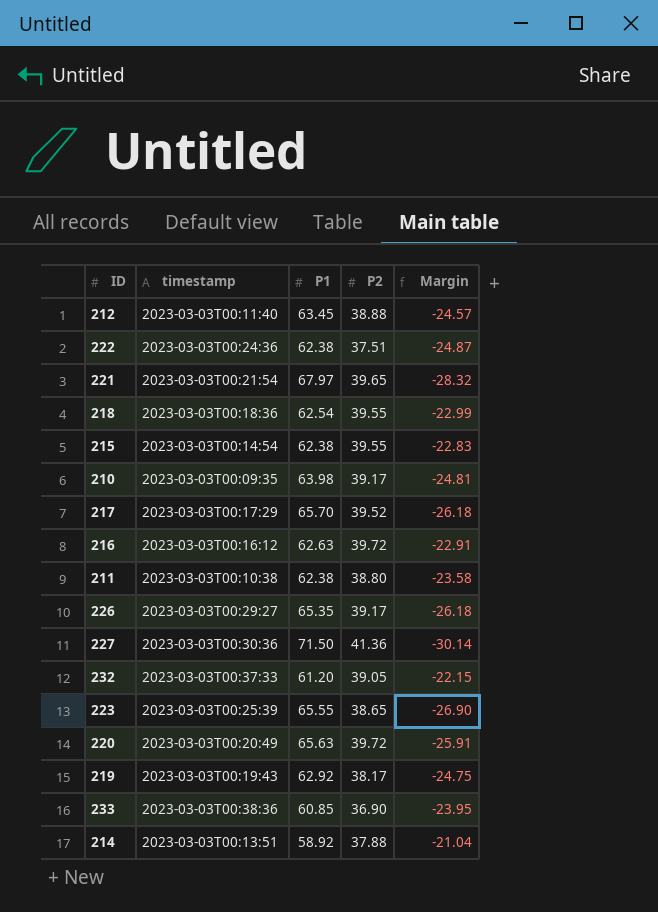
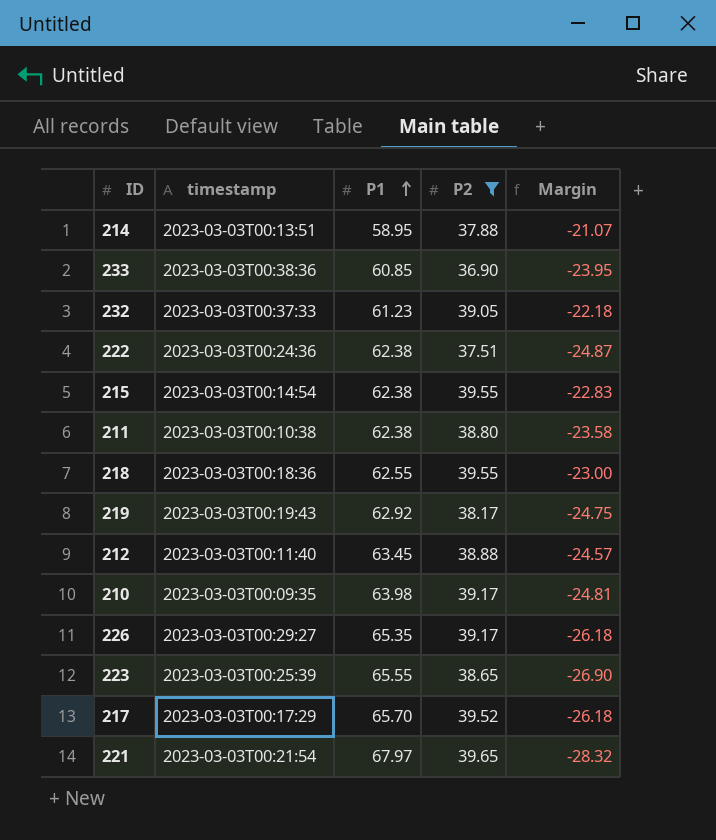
filter: none -> P2 <= 39.65
row order: none -> P1 ascending
214 | P1: 58.92 -> 58.95
214 | Margin: -21.04 -> -21.07
232 | P1: 61.20 -> 61.23
232 | Margin: -22.15 -> -22.18
218 | P1: 62.54 -> 62.55
218 | Margin: -22.99 -> -23.00

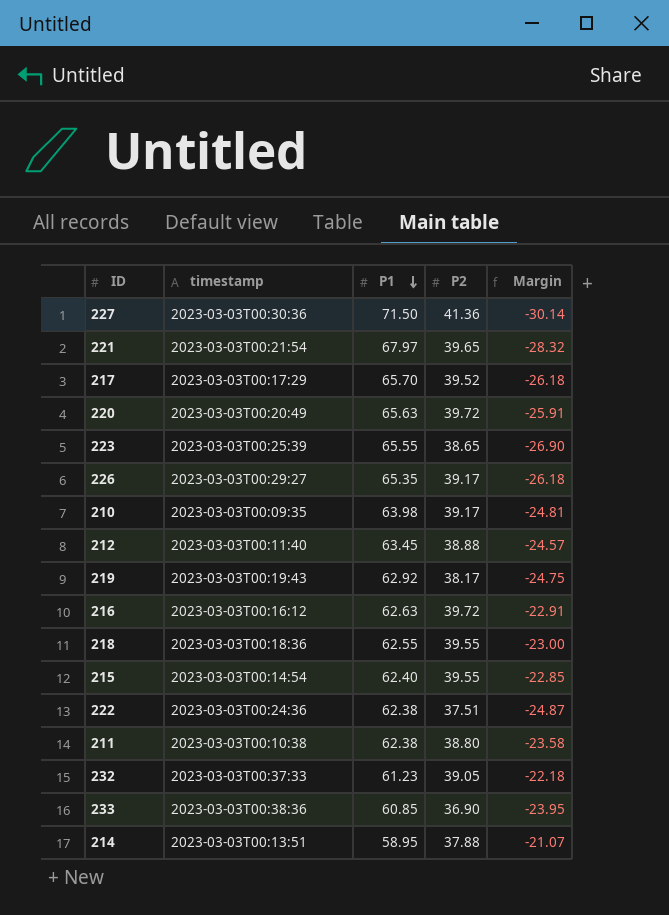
filter: P2 <= 39.65 -> none
row order: P1 ascending -> P1 descending
215 | P1: 62.38 -> 62.40
215 | Margin: -22.83 -> -22.85

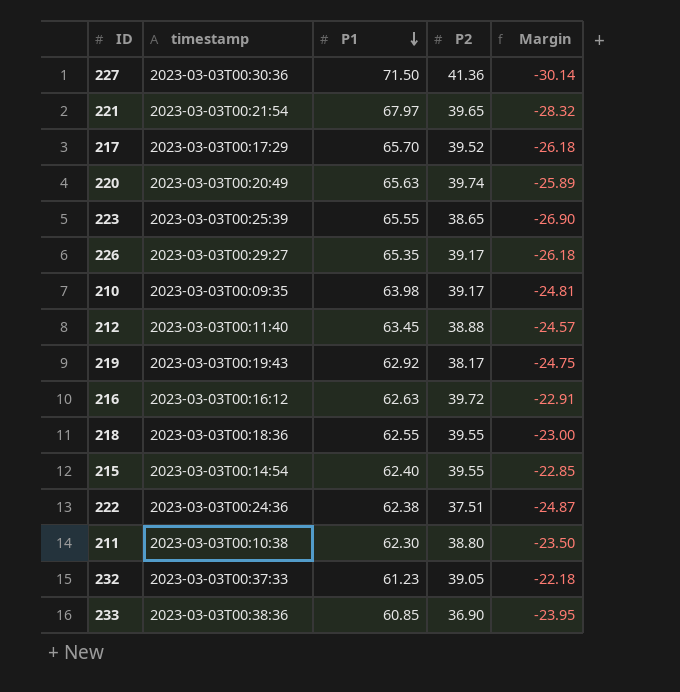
row 214: 2023-03-03T00:13:51 | 58.95 | 37.88 | -21.07 -> none
220 | P2: 39.72 -> 39.74
220 | Margin: -25.91 -> -25.89
211 | P1: 62.38 -> 62.30
211 | Margin: -23.58 -> -23.50

